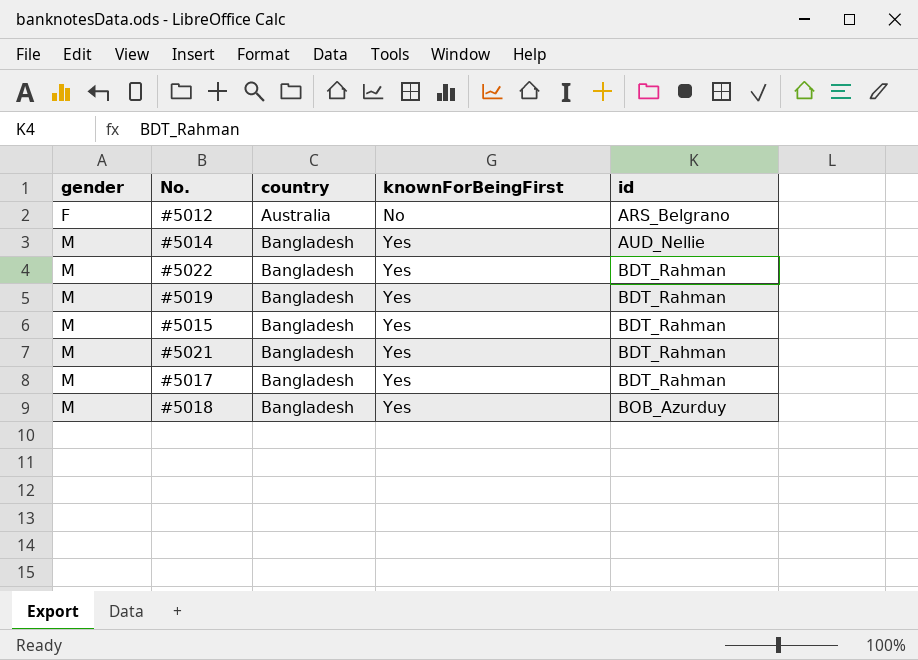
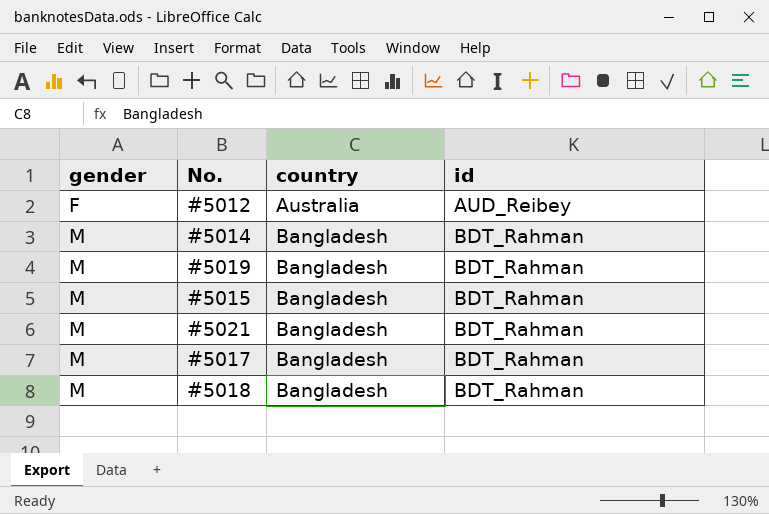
column knownForBeingFirst | position: 4 -> none
row #5022: M | Bangladesh | Yes | BDT_Rahman -> none
#5012 | id: ARS_Belgrano -> AUD_Reibey
#5014 | id: AUD_Nellie -> BDT_Rahman
#5018 | id: BOB_Azurduy -> BDT_Rahman

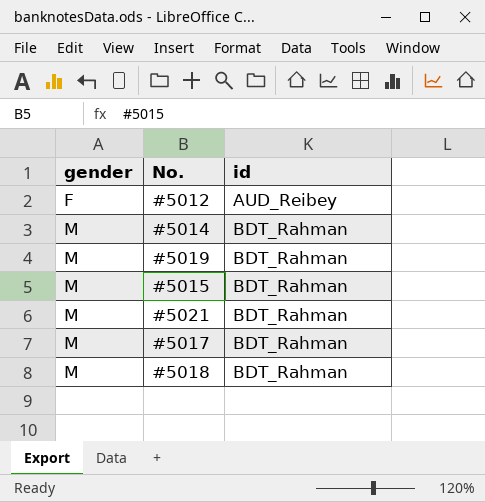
column country | position: 3 -> none

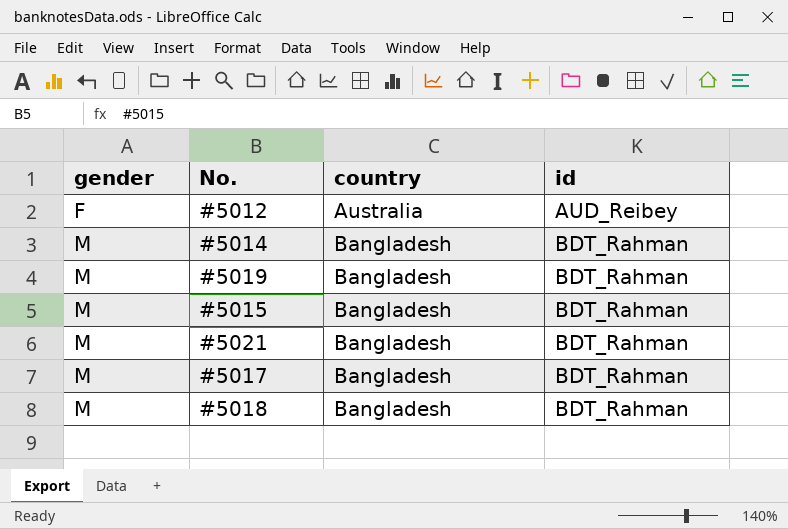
column country | position: none -> 3

